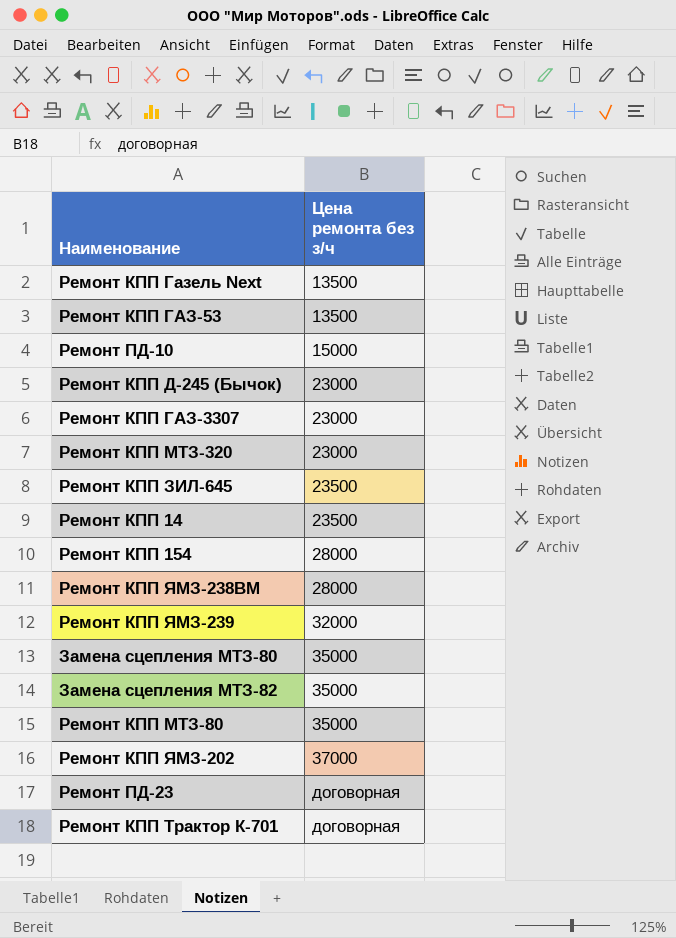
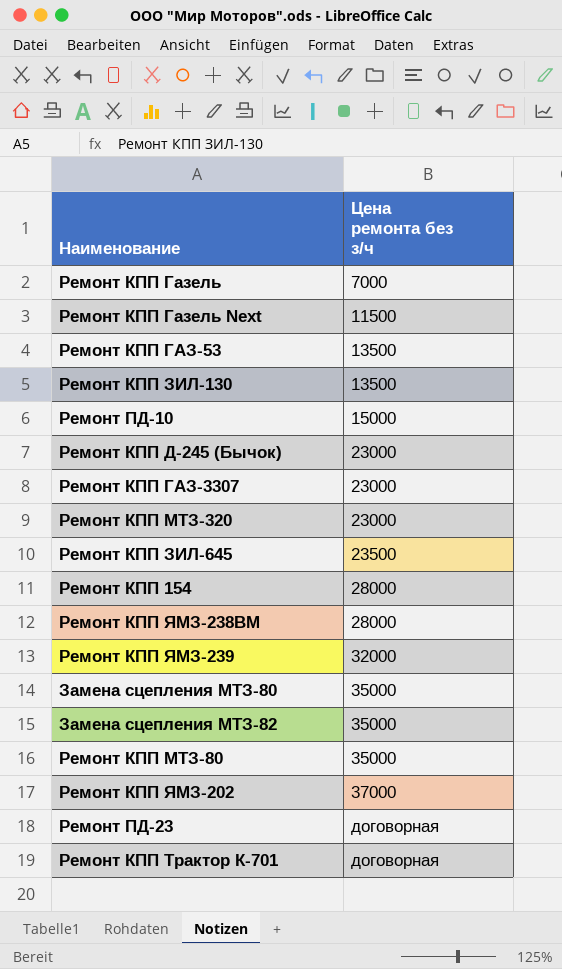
row Ремонт КПП 14: 23500 -> none
row Ремонт КПП Газель: none -> 7000
Ремонт КПП Газель Next | Цена ремонта без з/ч: 13500 -> 11500
row Ремонт КПП ЗИЛ-130: none -> 13500

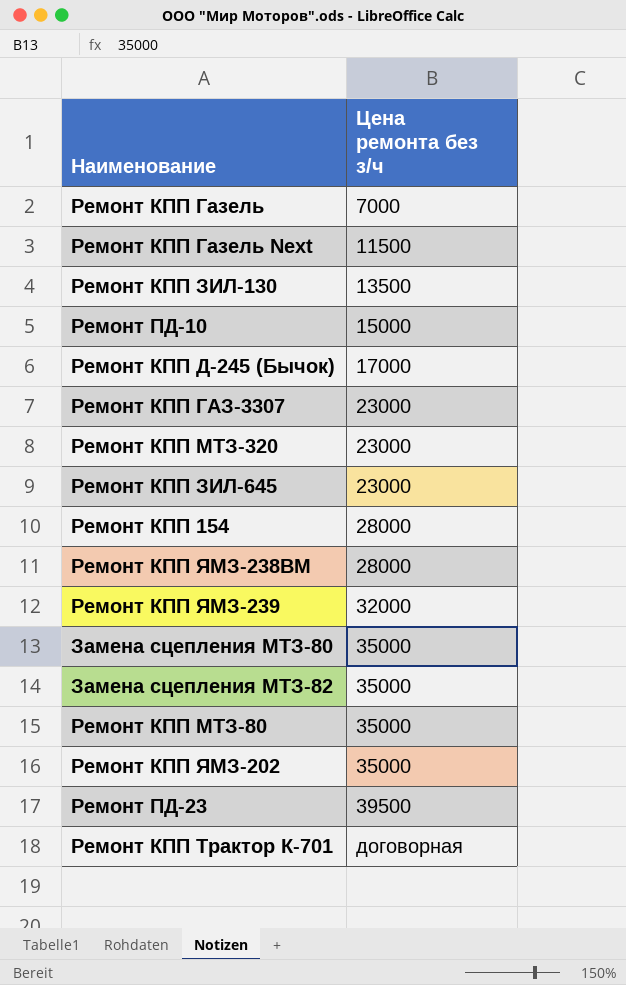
row Ремонт КПП ГАЗ-53: 13500 -> none
Ремонт КПП Д-245 (Бычок) | Цена ремонта без з/ч: 23000 -> 17000
Ремонт КПП ЗИЛ-645 | Цена ремонта без з/ч: 23500 -> 23000
Ремонт КПП ЯМЗ-202 | Цена ремонта без з/ч: 37000 -> 35000
Ремонт ПД-23 | Цена ремонта без з/ч: договорная -> 39500

